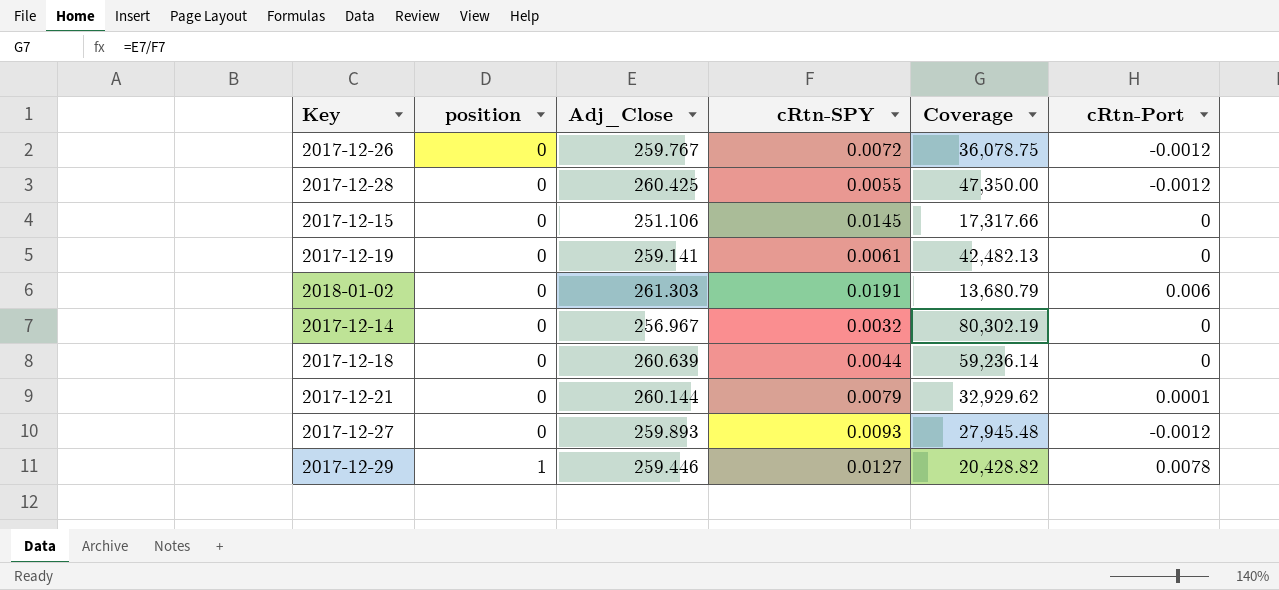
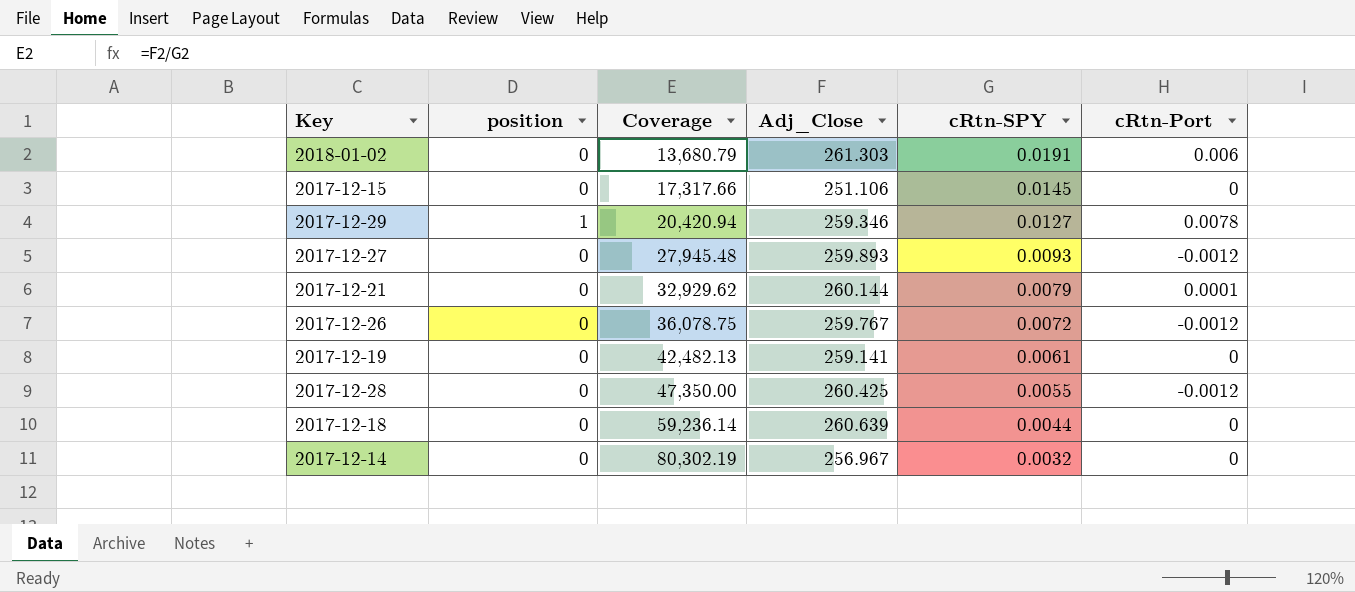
row order: position ascending -> Coverage ascending
column Coverage | position: 5 -> 3
2017-12-29 | Coverage: 20,428.82 -> 20,420.94
2017-12-29 | Adj_Close: 259.446 -> 259.346

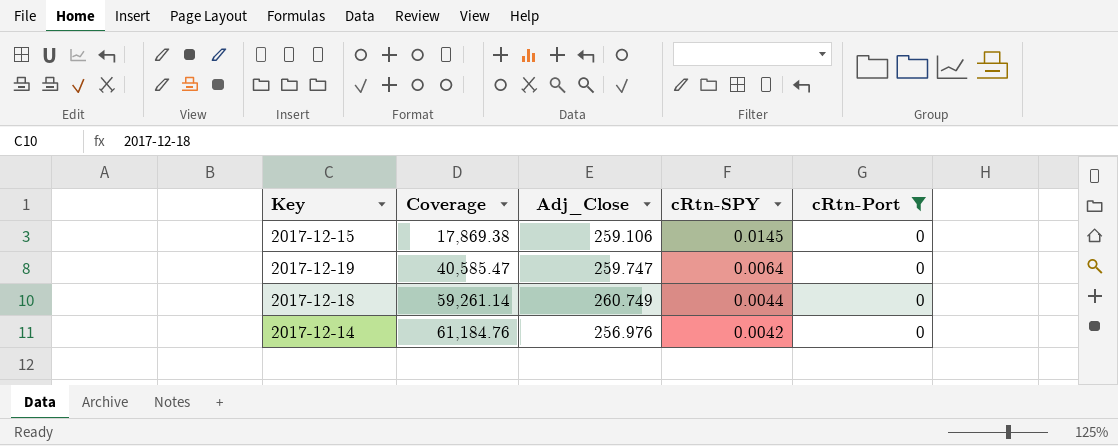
filter: none -> cRtn-Port = 0
column position | position: 2 -> none
2017-12-15 | Coverage: 17,317.66 -> 17,869.38
2017-12-15 | Adj_Close: 251.106 -> 259.106
2017-12-19 | Coverage: 42,482.13 -> 40,585.47
2017-12-19 | Adj_Close: 259.141 -> 259.747
2017-12-19 | cRtn-SPY: 0.0061 -> 0.0064
2017-12-18 | Coverage: 59,236.14 -> 59,261.14
2017-12-18 | Adj_Close: 260.639 -> 260.749
2017-12-14 | Coverage: 80,302.19 -> 61,184.76
2017-12-14 | Adj_Close: 256.967 -> 256.976
2017-12-14 | cRtn-SPY: 0.0032 -> 0.0042

